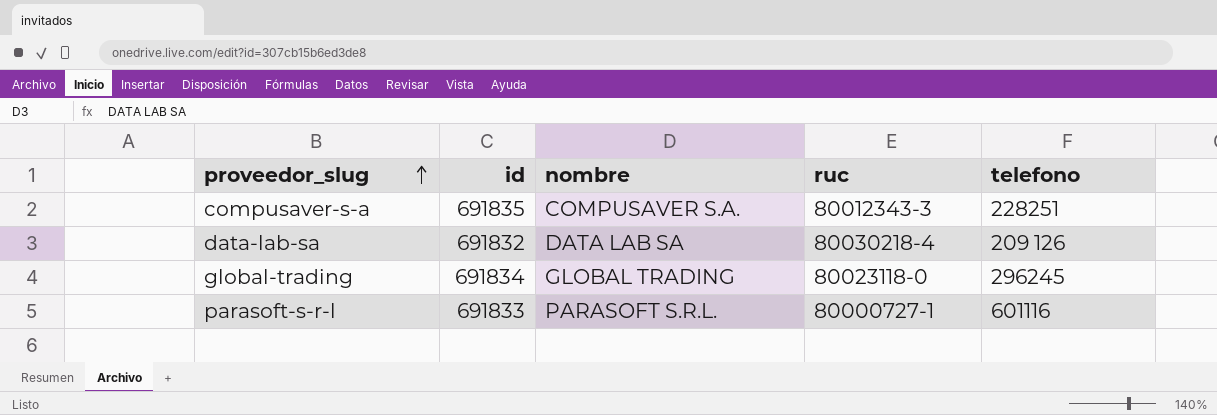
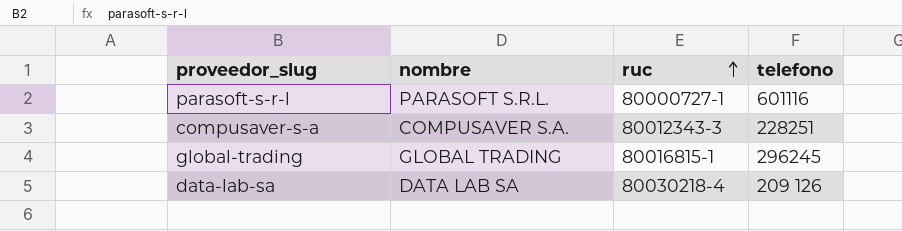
row order: proveedor_slug ascending -> ruc ascending
column id | position: 2 -> none
global-trading | ruc: 80023118-0 -> 80016815-1

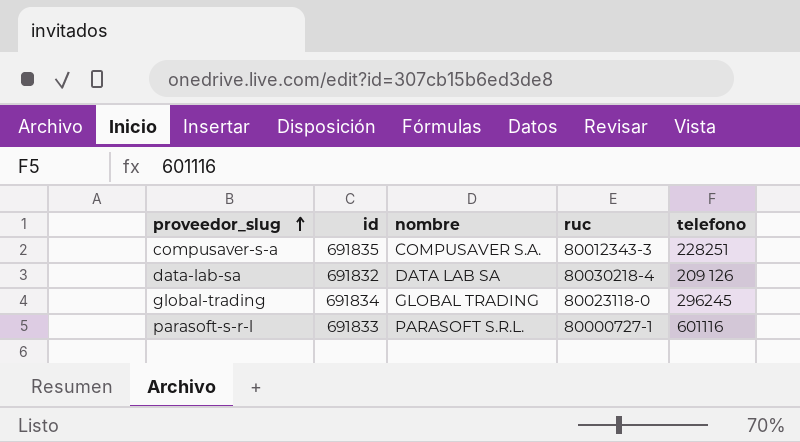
row order: ruc ascending -> proveedor_slug ascending
column id | position: none -> 2
global-trading | ruc: 80016815-1 -> 80023118-0

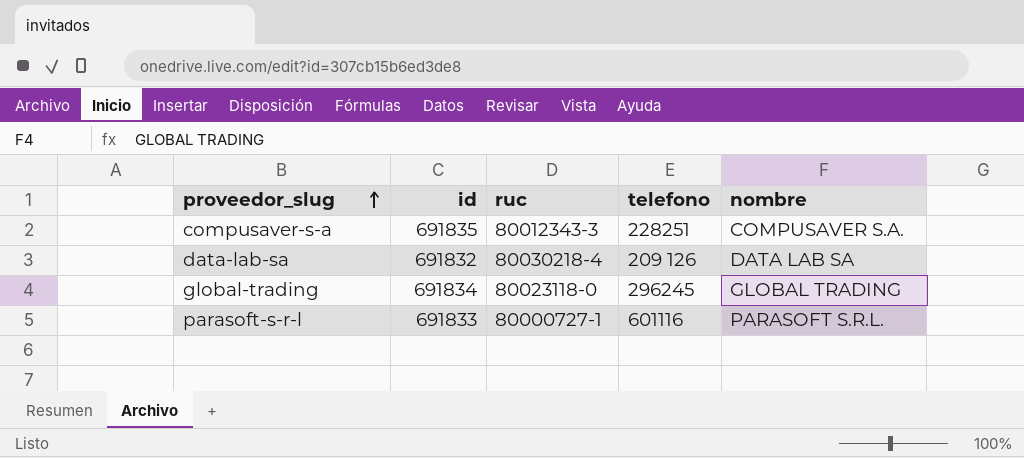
column nombre | position: 3 -> 5

